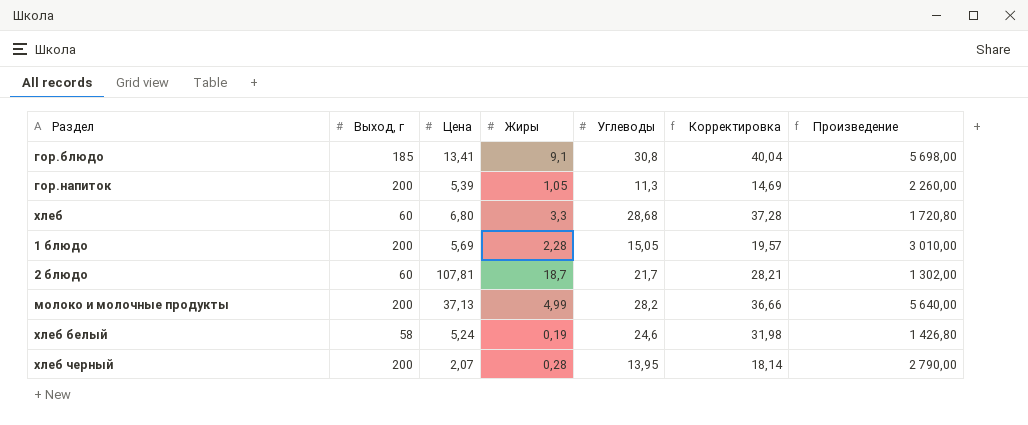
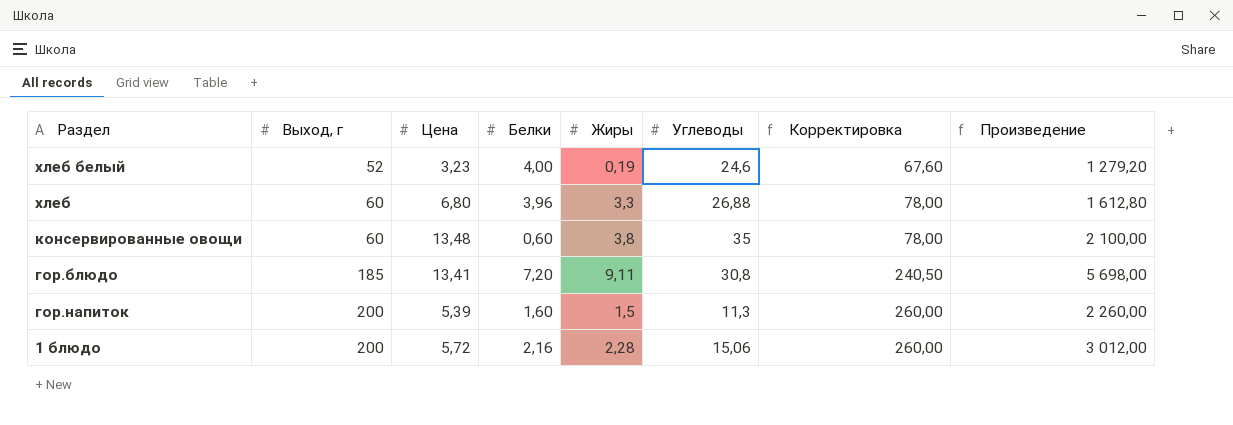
row order: none -> Выход, г ascending
column Белки | position: none -> 4
column Корректировка | formula: [Углеводы] * 1,3 -> [Выход, г] * 1,3
row 2 блюдо: 60 | 107,81 | 18,7 | 21,7 | 28,21 | 1 302,00 -> none
row молоко и молочные продукты: 200 | 37,13 | 4,99 | 28,2 | 36,66 | 5 640,00 -> none
row хлеб черный: 200 | 2,07 | 0,28 | 13,95 | 18,14 | 2 790,00 -> none
хлеб белый | Выход, г: 58 -> 52
хлеб белый | Цена: 5,24 -> 3,23
хлеб белый | Произведение: 1 426,80 -> 1 279,20
хлеб | Углеводы: 28,68 -> 26,88
хлеб | Произведение: 1 720,80 -> 1 612,80
row консервированные овощи: none -> 60 | 13,48 | 0,60 | 3,8 | 35 | 78,00 | 2 100,00
гор.блюдо | Жиры: 9,1 -> 9,11
гор.напиток | Жиры: 1,05 -> 1,5
1 блюдо | Цена: 5,69 -> 5,72
1 блюдо | Углеводы: 15,05 -> 15,06
1 блюдо | Произведение: 3 010,00 -> 3 012,00

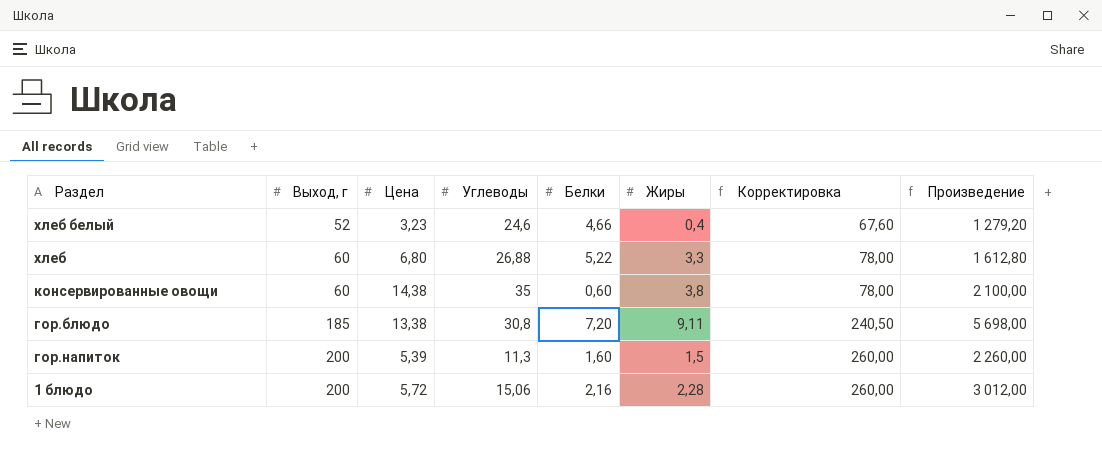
column Углеводы | position: 6 -> 4
хлеб белый | Белки: 4,00 -> 4,66
хлеб белый | Жиры: 0,19 -> 0,4
хлеб | Белки: 3,96 -> 5,22
консервированные овощи | Цена: 13,48 -> 14,38
гор.блюдо | Цена: 13,41 -> 13,38

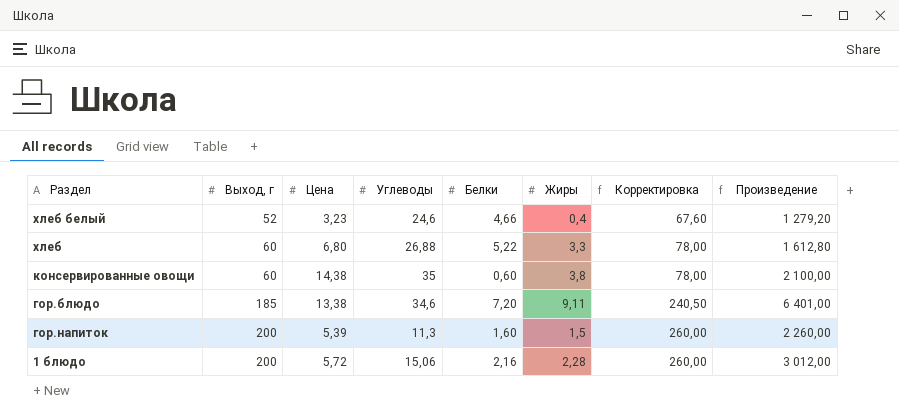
гор.блюдо | Углеводы: 30,8 -> 34,6
гор.блюдо | Произведение: 5 698,00 -> 6 401,00

